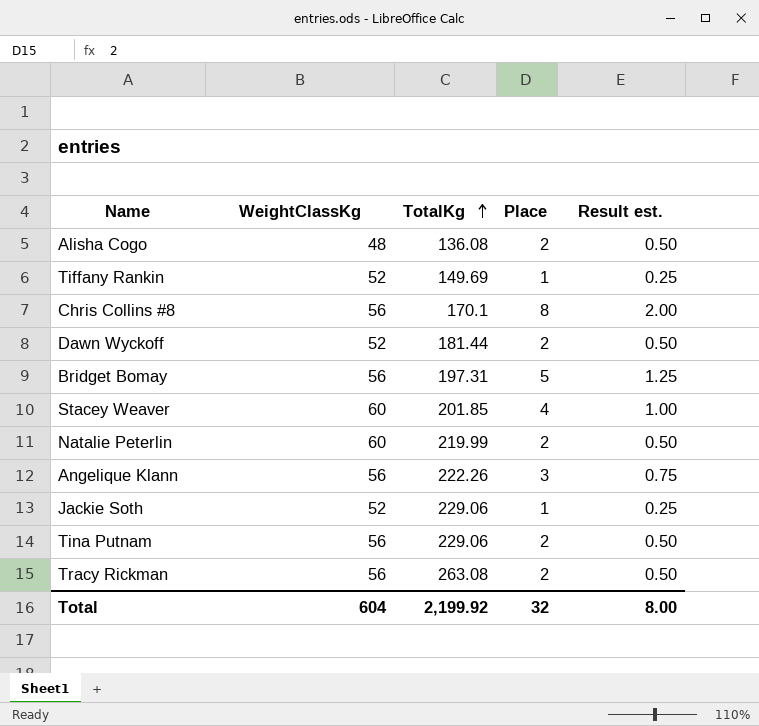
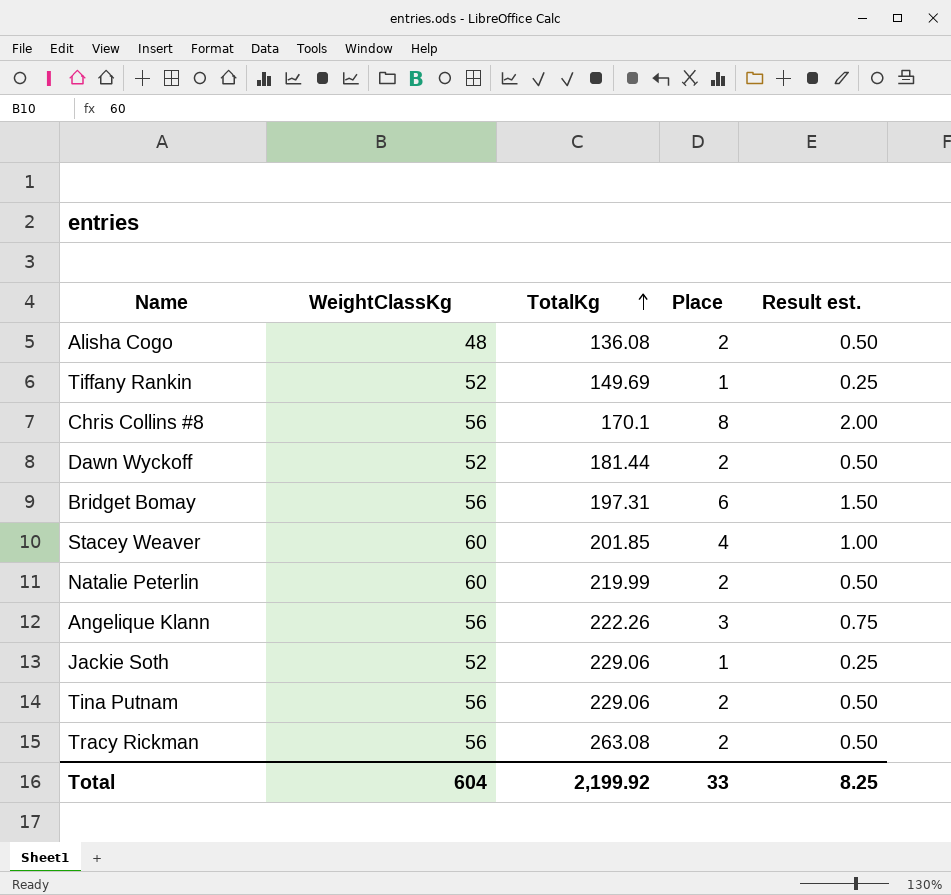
Bridget Bomay | Place: 5 -> 6
Bridget Bomay | Result est.: 1.25 -> 1.50
Total | Place: 32 -> 33
Total | Result est.: 8.00 -> 8.25

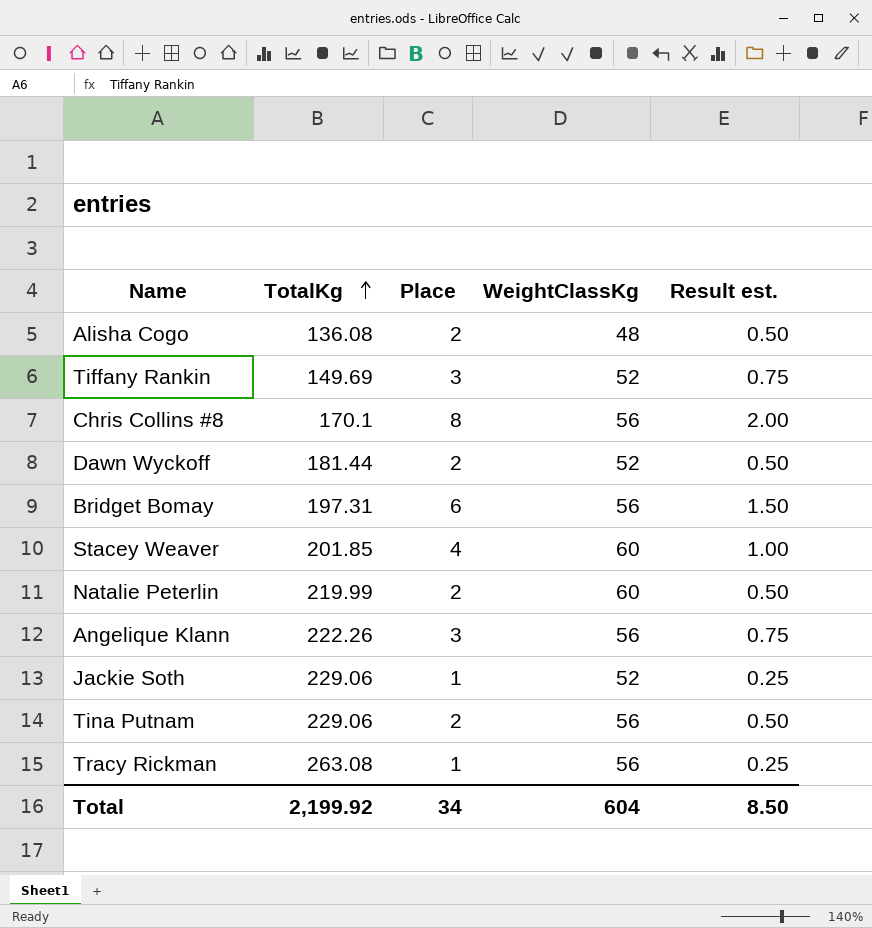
column WeightClassKg | position: 2 -> 4
Tiffany Rankin | Place: 1 -> 3
Tiffany Rankin | Result est.: 0.25 -> 0.75
Tracy Rickman | Place: 2 -> 1
Tracy Rickman | Result est.: 0.50 -> 0.25
Total | Place: 33 -> 34
Total | Result est.: 8.25 -> 8.50

